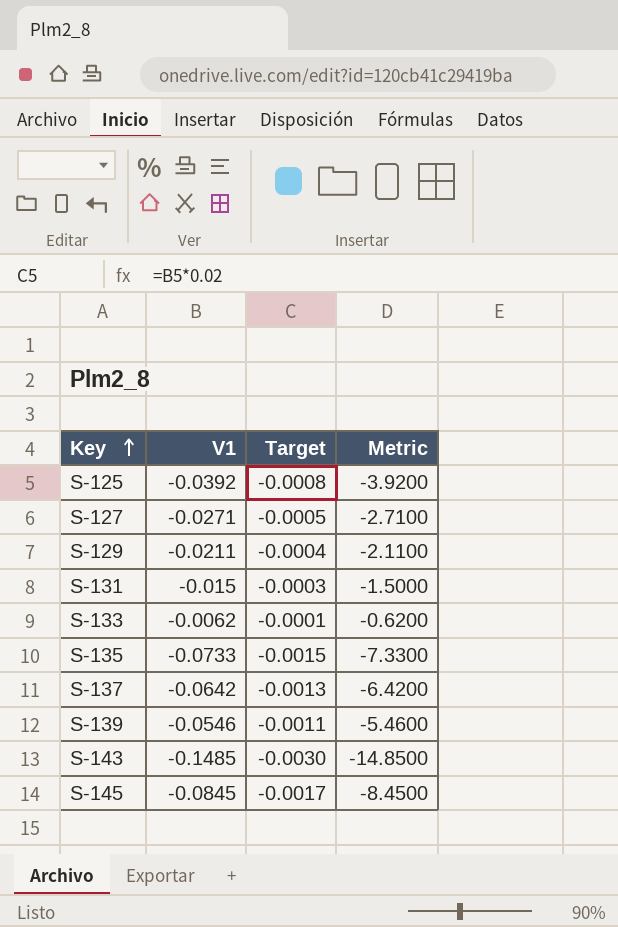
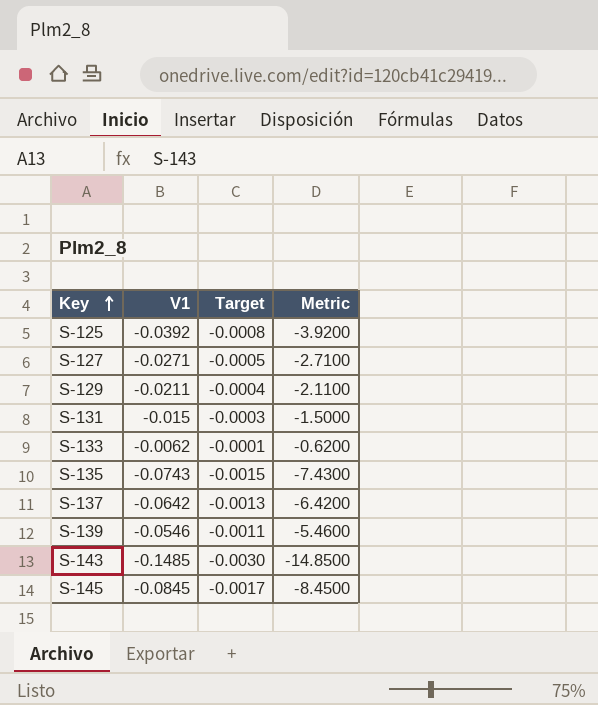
S-135 | V1: -0.0733 -> -0.0743
S-135 | Metric: -7.3300 -> -7.4300

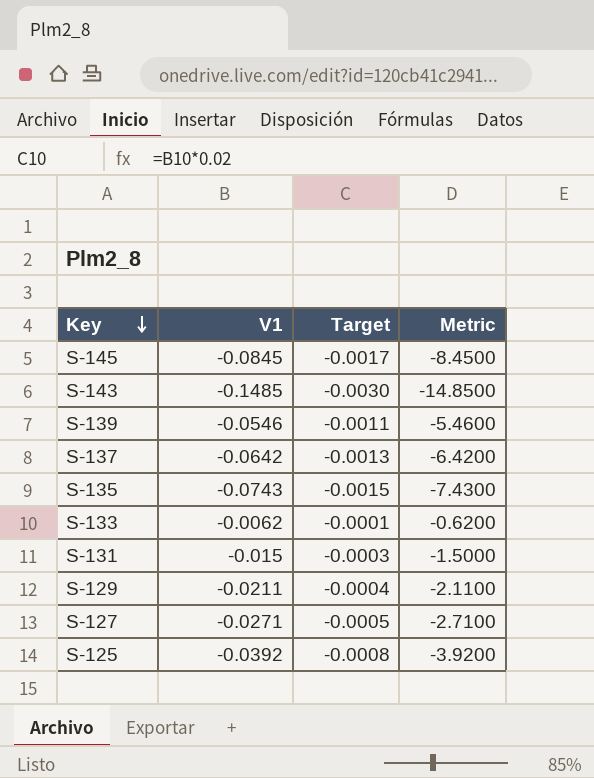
row order: Key ascending -> Key descending

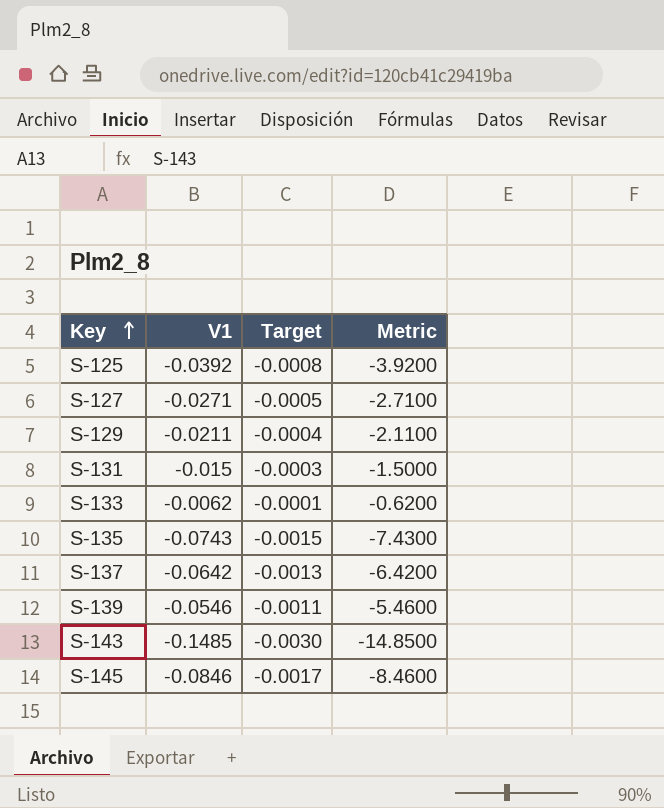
row order: Key descending -> Key ascending
S-145 | V1: -0.0845 -> -0.0846
S-145 | Metric: -8.4500 -> -8.4600

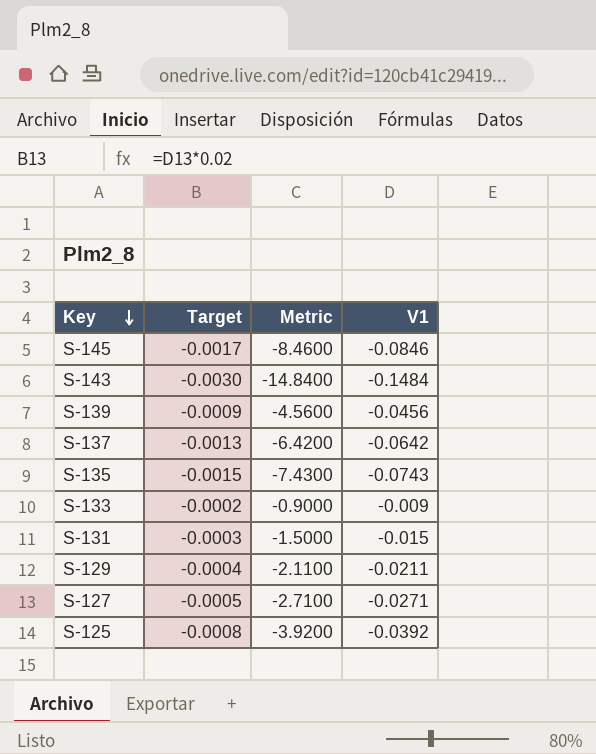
row order: Key ascending -> Key descending
column V1 | position: 2 -> 4
S-143 | Metric: -14.8500 -> -14.8400
S-143 | V1: -0.1485 -> -0.1484
S-139 | Target: -0.0011 -> -0.0009
S-139 | Metric: -5.4600 -> -4.5600
S-139 | V1: -0.0546 -> -0.0456
S-133 | Target: -0.0001 -> -0.0002
S-133 | Metric: -0.6200 -> -0.9000
S-133 | V1: -0.0062 -> -0.009

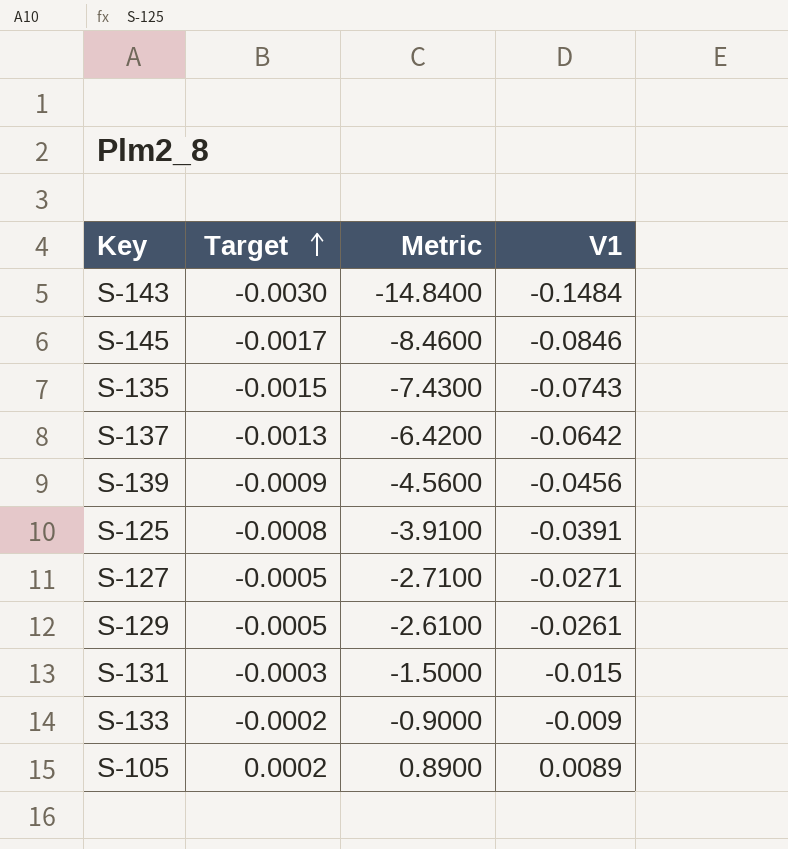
row order: Key descending -> Target ascending
S-125 | Metric: -3.9200 -> -3.9100
S-125 | V1: -0.0392 -> -0.0391
S-129 | Target: -0.0004 -> -0.0005
S-129 | Metric: -2.1100 -> -2.6100
S-129 | V1: -0.0211 -> -0.0261
row S-105: none -> 0.0002 | 0.8900 | 0.0089

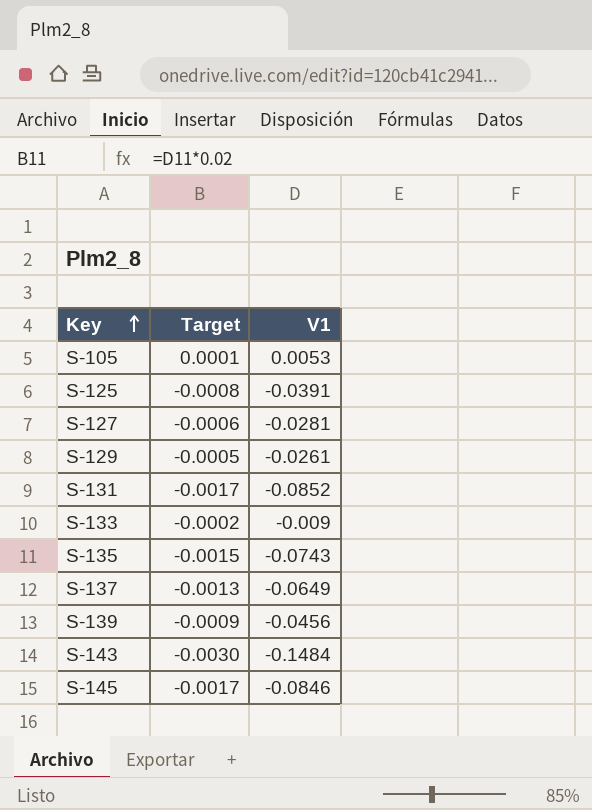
row order: Target ascending -> Key ascending
column Metric | formula: [V1] * 100 -> none
S-105 | Target: 0.0002 -> 0.0001
S-105 | V1: 0.0089 -> 0.0053
S-127 | Target: -0.0005 -> -0.0006
S-127 | V1: -0.0271 -> -0.0281
S-131 | Target: -0.0003 -> -0.0017
S-131 | V1: -0.015 -> -0.0852
S-137 | V1: -0.0642 -> -0.0649

